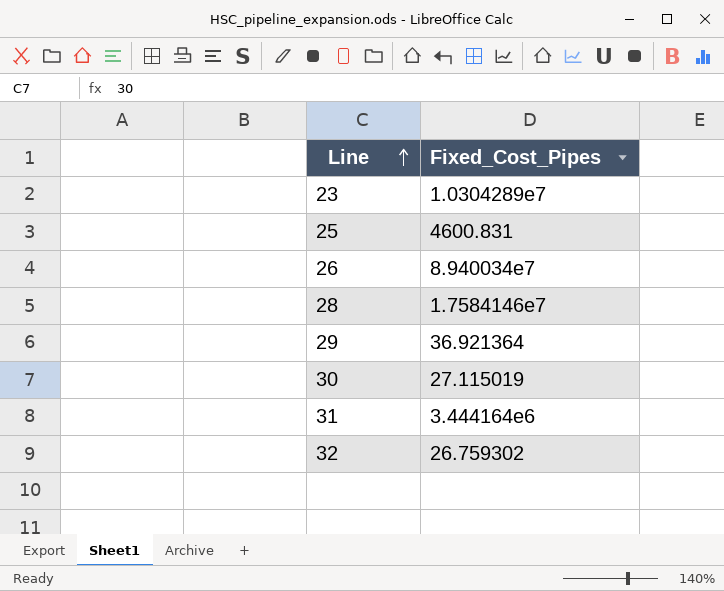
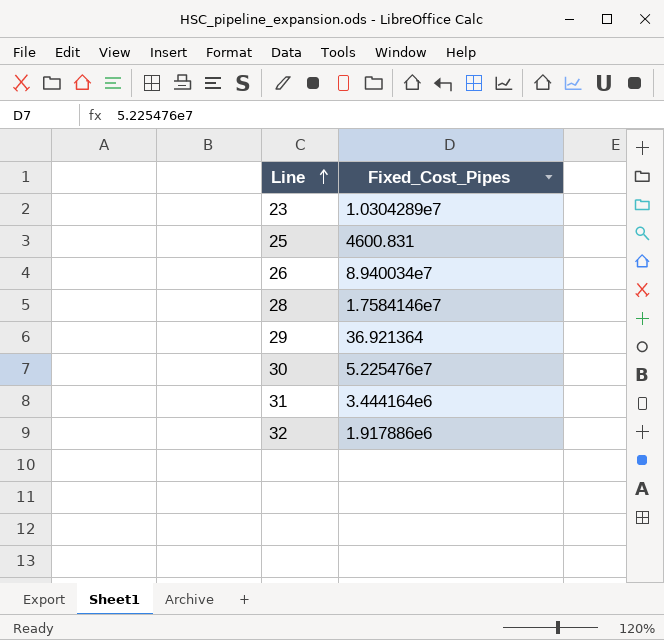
30 | Fixed_Cost_Pipes: 27.115019 -> 5.225476e7
32 | Fixed_Cost_Pipes: 26.759302 -> 1.917886e6

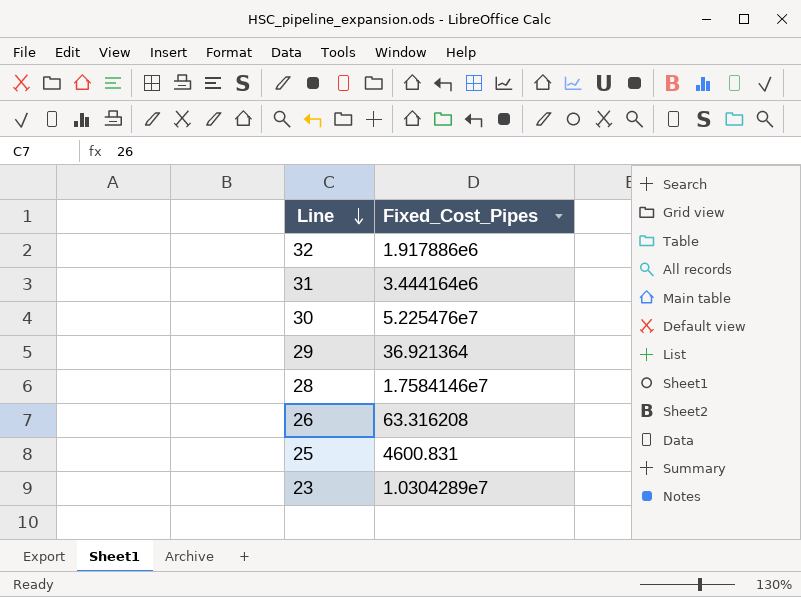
row order: Line ascending -> Line descending
26 | Fixed_Cost_Pipes: 8.940034e7 -> 63.316208

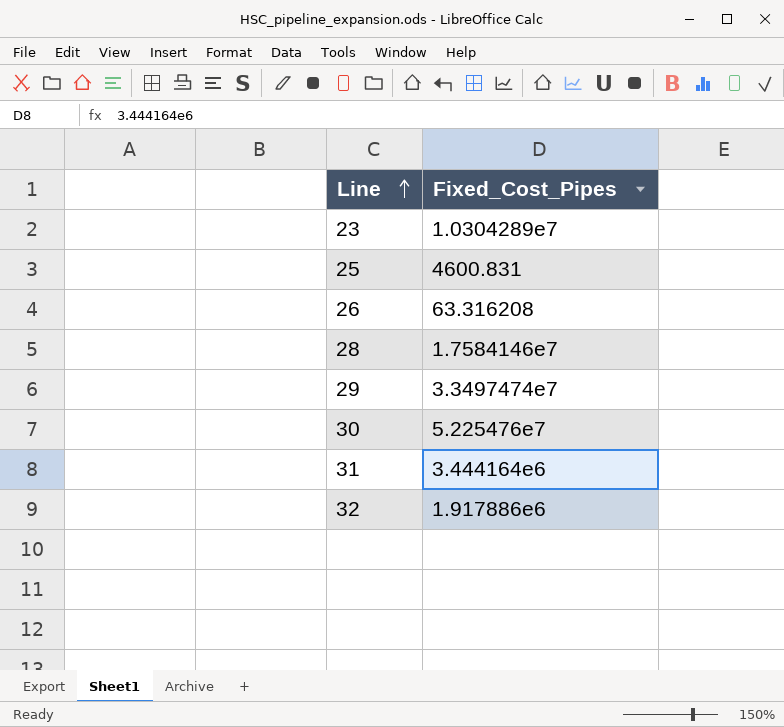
row order: Line descending -> Line ascending
29 | Fixed_Cost_Pipes: 36.921364 -> 3.3497474e7

